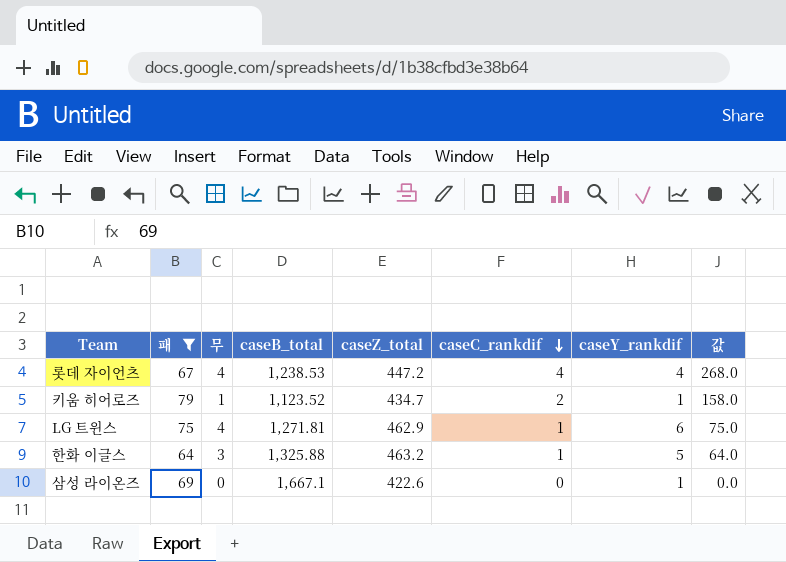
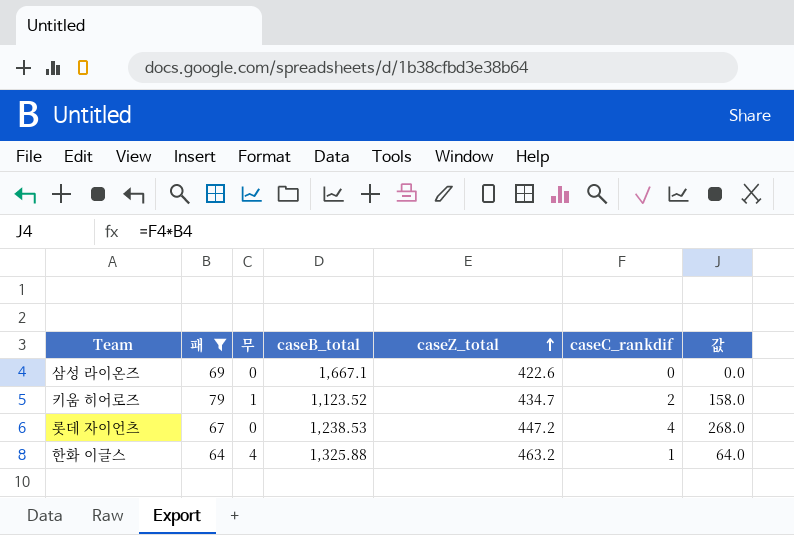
row order: caseC_rankdif descending -> caseZ_total ascending
column caseY_rankdif | position: 7 -> none
row LG 트윈스: 75 | 4 | 1,271.81 | 462.9 | 1 | 6 | 75.0 -> none
롯데 자이언츠 | 무: 4 -> 0
한화 이글스 | 무: 3 -> 4

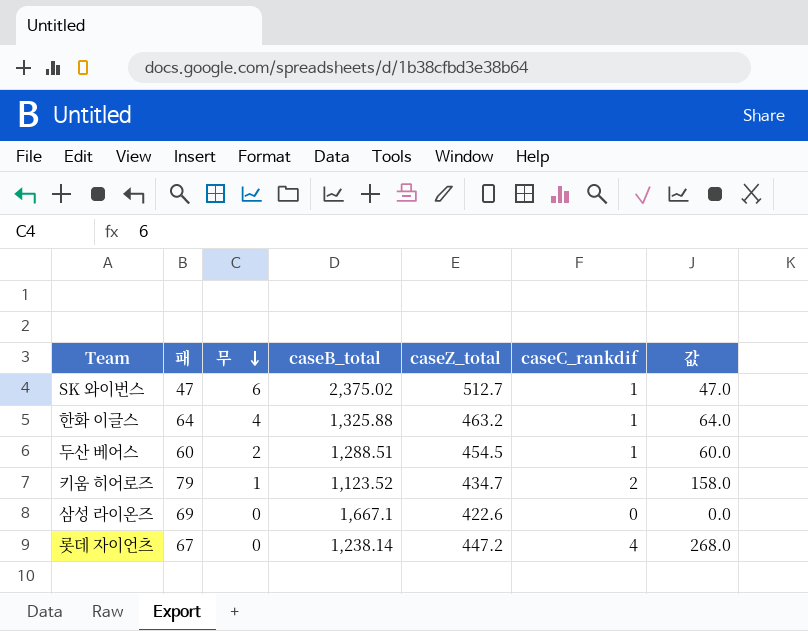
filter: 패 >= 64 -> none
row order: caseZ_total ascending -> 무 descending
롯데 자이언츠 | caseB_total: 1,238.53 -> 1,238.14

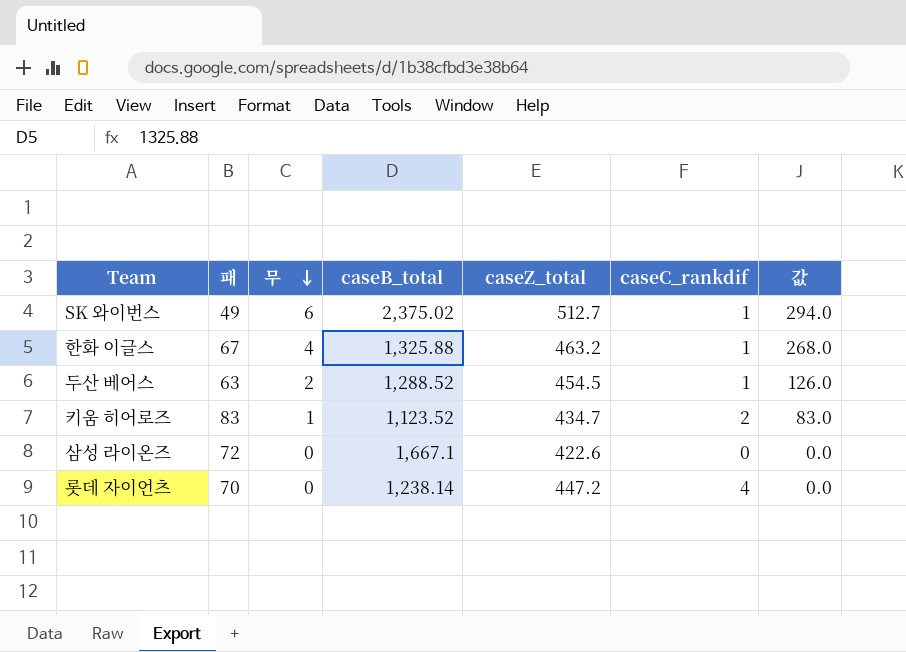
column 값 | formula: [패] * [caseC_rankdif] -> [패] * [무]
SK 와이번스 | 패: 47 -> 49
한화 이글스 | 패: 64 -> 67
두산 베어스 | 패: 60 -> 63
두산 베어스 | caseB_total: 1,288.51 -> 1,288.52
키움 히어로즈 | 패: 79 -> 83
삼성 라이온즈 | 패: 69 -> 72
롯데 자이언츠 | 패: 67 -> 70

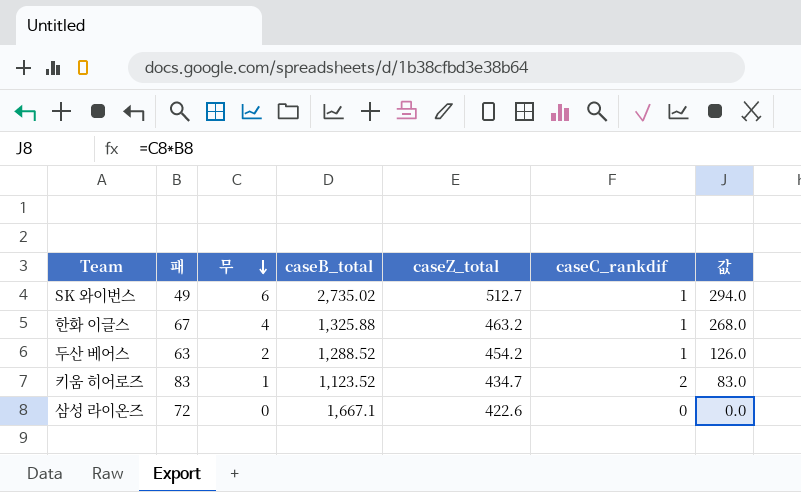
row 롯데 자이언츠: 70 | 0 | 1,238.14 | 447.2 | 4 | 0.0 -> none
SK 와이번스 | caseB_total: 2,375.02 -> 2,735.02
두산 베어스 | caseZ_total: 454.5 -> 454.2

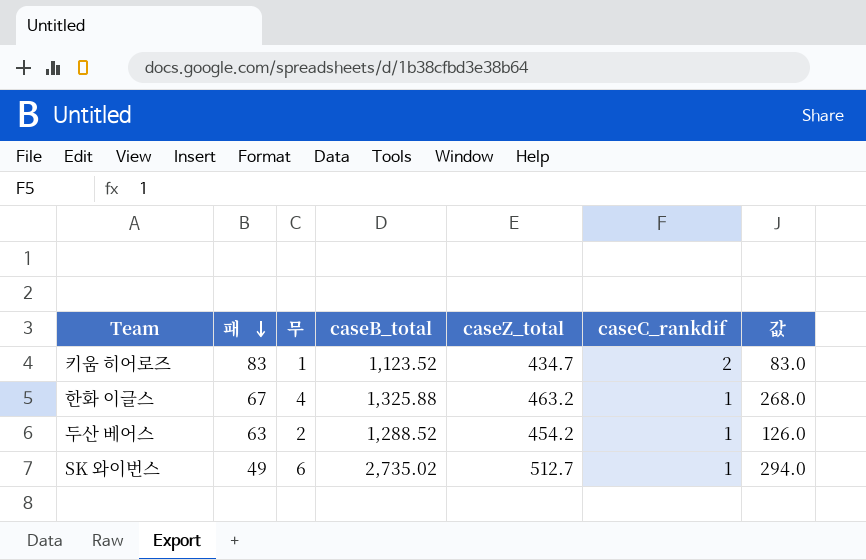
row order: 무 descending -> 패 descending
row 삼성 라이온즈: 72 | 0 | 1,667.1 | 422.6 | 0 | 0.0 -> none

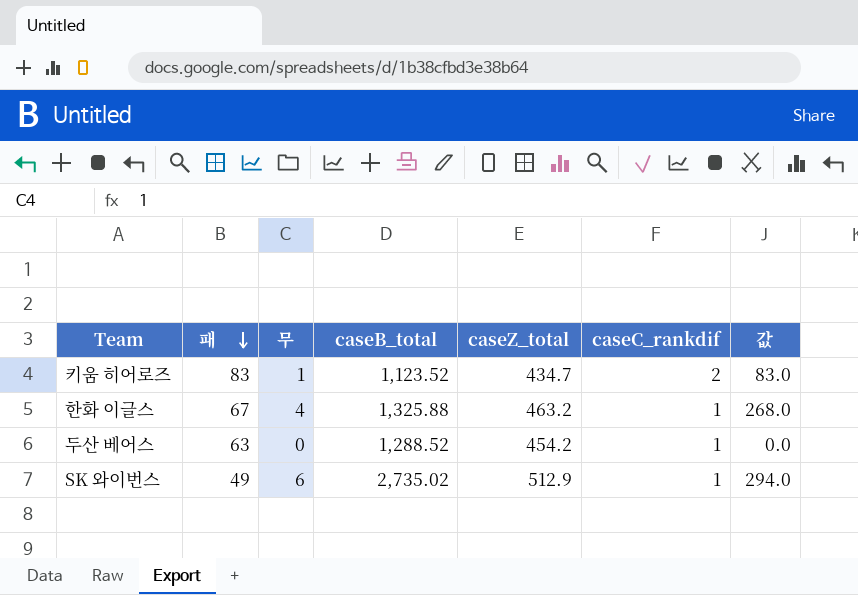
두산 베어스 | 무: 2 -> 0
두산 베어스 | 값: 126.0 -> 0.0
SK 와이번스 | caseZ_total: 512.7 -> 512.9

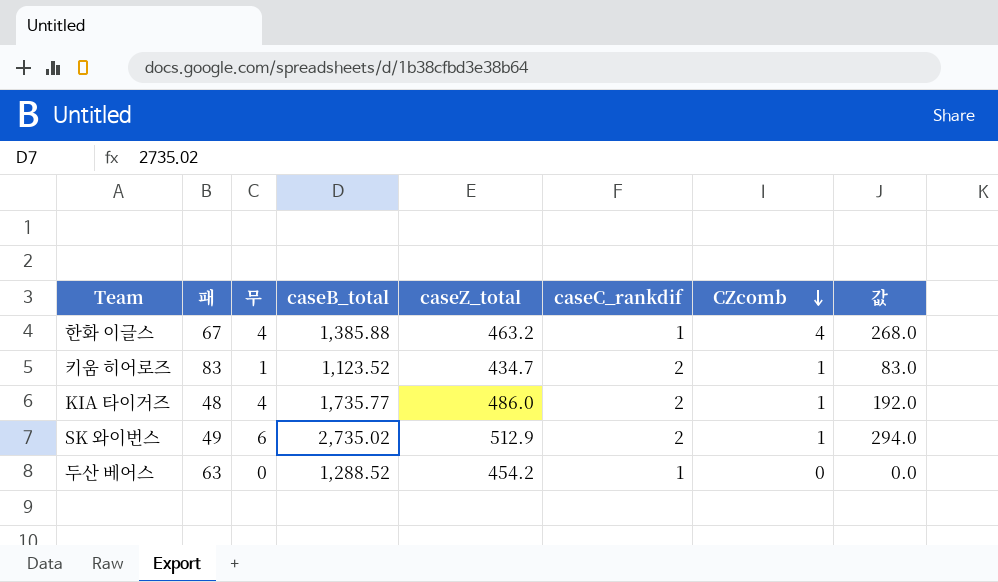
row order: 패 descending -> CZcomb descending
column CZcomb | position: none -> 7
한화 이글스 | caseB_total: 1,325.88 -> 1,385.88
row KIA 타이거즈: none -> 48 | 4 | 1,735.77 | 486.0 | 2 | 1 | 192.0
SK 와이번스 | caseC_rankdif: 1 -> 2

